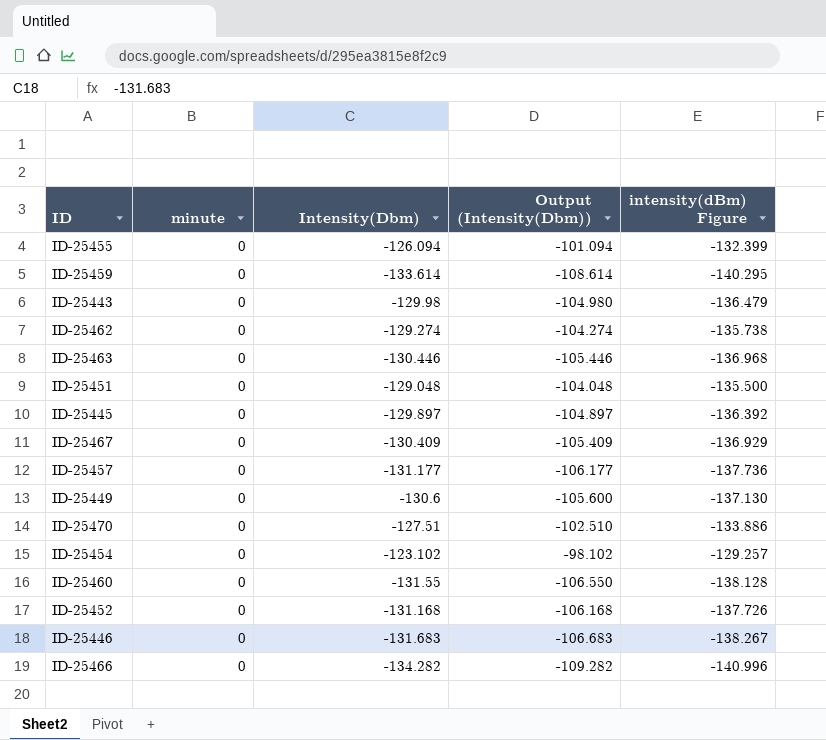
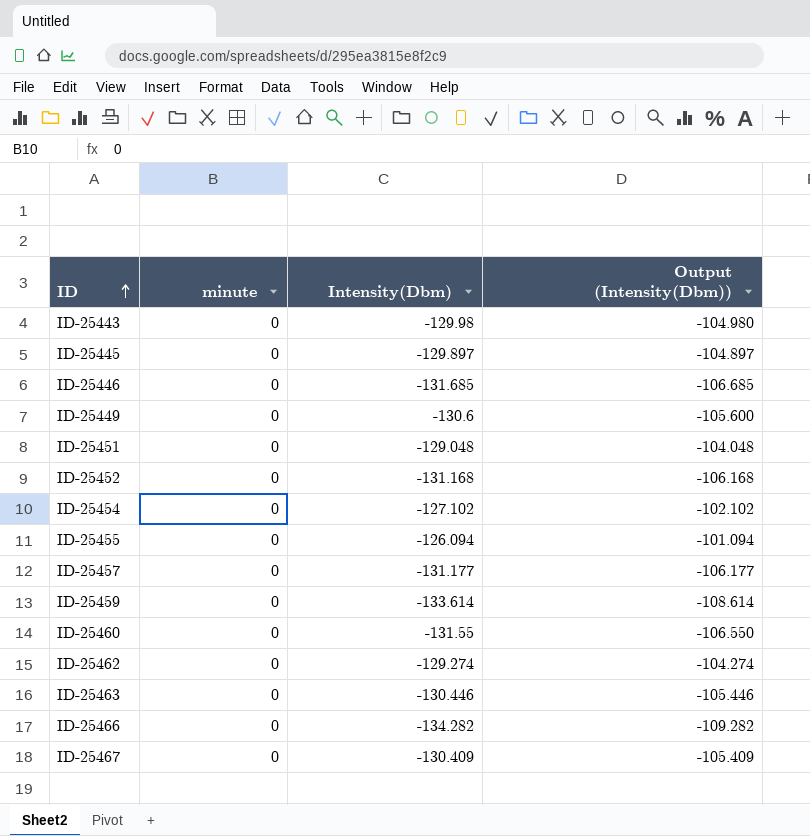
row order: none -> ID ascending
column intensity(dBm) Figure | formula: [Intensity(Dbm)] * 1.05 -> none
row ID-25470: 0 | -127.51 | -102.510 | -133.886 -> none
ID-25446 | Intensity(Dbm): -131.683 -> -131.685
ID-25446 | Output (Intensity(Dbm)): -106.683 -> -106.685
ID-25454 | Intensity(Dbm): -123.102 -> -127.102
ID-25454 | Output (Intensity(Dbm)): -98.102 -> -102.102

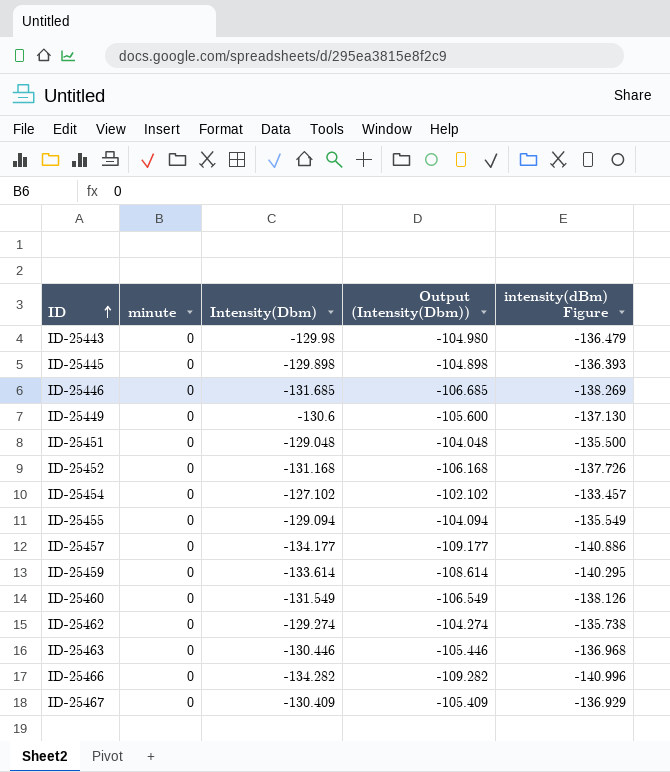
column intensity(dBm) Figure | formula: none -> [Intensity(Dbm)] * 1.05
ID-25445 | Intensity(Dbm): -129.897 -> -129.898
ID-25445 | Output (Intensity(Dbm)): -104.897 -> -104.898
ID-25455 | Intensity(Dbm): -126.094 -> -129.094
ID-25455 | Output (Intensity(Dbm)): -101.094 -> -104.094
ID-25457 | Intensity(Dbm): -131.177 -> -134.177
ID-25457 | Output (Intensity(Dbm)): -106.177 -> -109.177
ID-25460 | Intensity(Dbm): -131.55 -> -131.549
ID-25460 | Output (Intensity(Dbm)): -106.550 -> -106.549

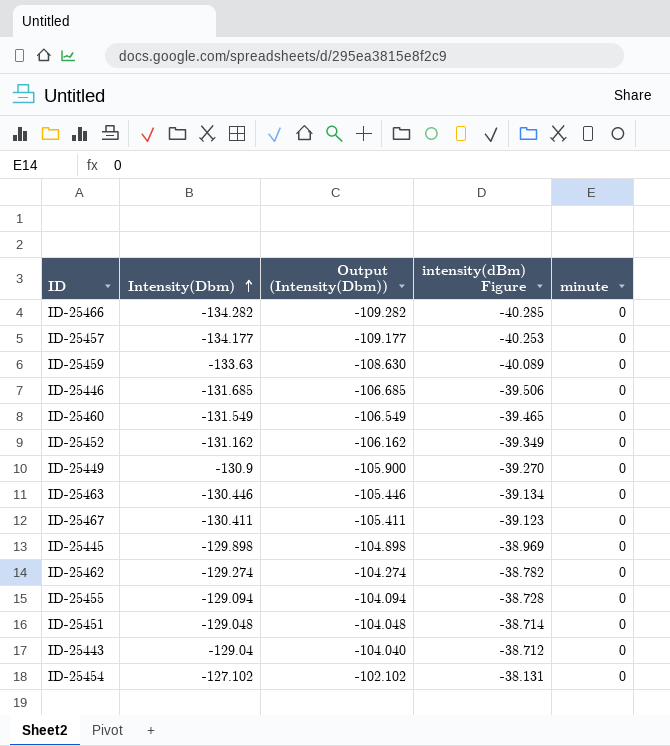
row order: ID ascending -> Intensity(Dbm) ascending
column intensity(dBm) Figure | formula: [Intensity(Dbm)] * 1.05 -> [Intensity(Dbm)] * 0.3
column minute | position: 2 -> 5
ID-25459 | Intensity(Dbm): -133.614 -> -133.63
ID-25459 | Output (Intensity(Dbm)): -108.614 -> -108.630
ID-25452 | Intensity(Dbm): -131.168 -> -131.162
ID-25452 | Output (Intensity(Dbm)): -106.168 -> -106.162
ID-25449 | Intensity(Dbm): -130.6 -> -130.9
ID-25449 | Output (Intensity(Dbm)): -105.600 -> -105.900
ID-25467 | Intensity(Dbm): -130.409 -> -130.411
ID-25467 | Output (Intensity(Dbm)): -105.409 -> -105.411
ID-25443 | Intensity(Dbm): -129.98 -> -129.04
ID-25443 | Output (Intensity(Dbm)): -104.980 -> -104.040

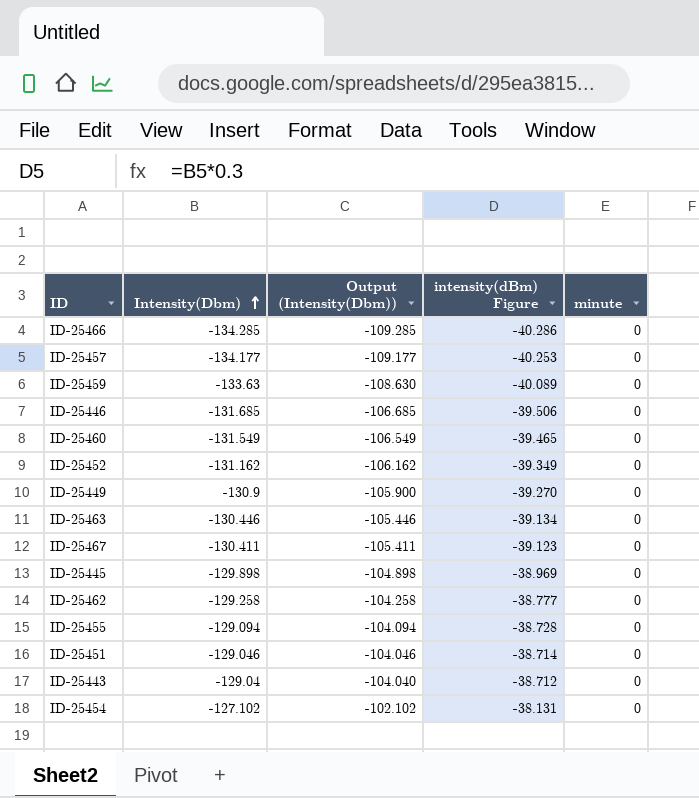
ID-25466 | Intensity(Dbm): -134.282 -> -134.285
ID-25466 | Output (Intensity(Dbm)): -109.282 -> -109.285
ID-25466 | intensity(dBm) Figure: -40.285 -> -40.286
ID-25462 | Intensity(Dbm): -129.274 -> -129.258
ID-25462 | Output (Intensity(Dbm)): -104.274 -> -104.258
ID-25462 | intensity(dBm) Figure: -38.782 -> -38.777
ID-25451 | Intensity(Dbm): -129.048 -> -129.046
ID-25451 | Output (Intensity(Dbm)): -104.048 -> -104.046

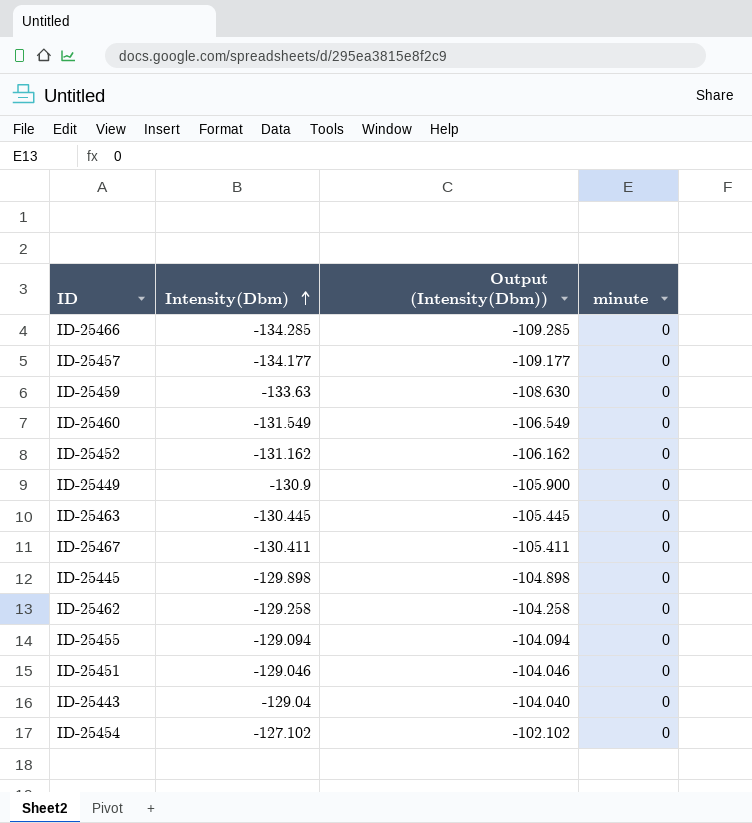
column intensity(dBm) Figure | formula: [Intensity(Dbm)] * 0.3 -> none
row ID-25446: -131.685 | -106.685 | -39.506 | 0 -> none
ID-25463 | Intensity(Dbm): -130.446 -> -130.445
ID-25463 | Output (Intensity(Dbm)): -105.446 -> -105.445

